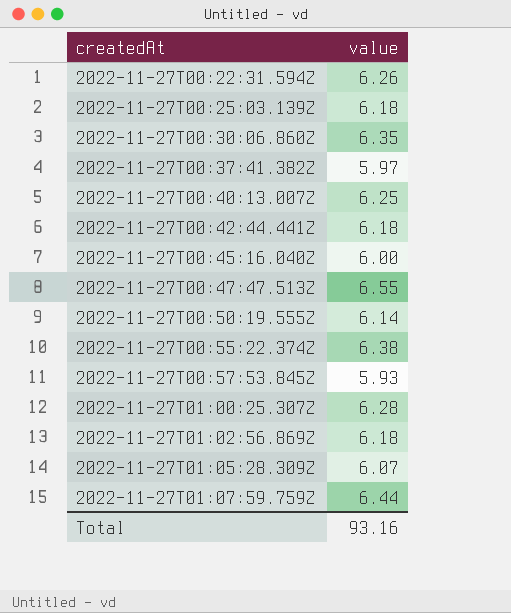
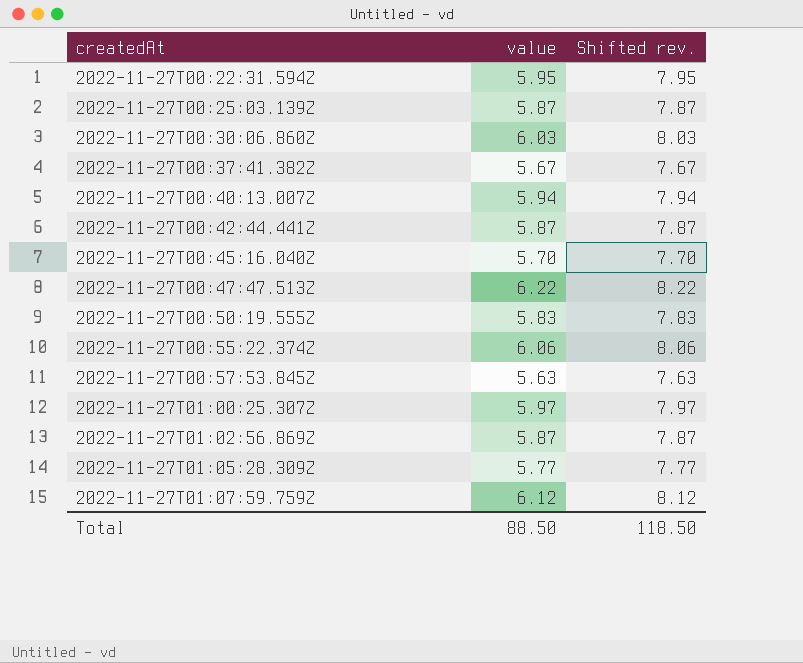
column Shifted rev. | formula: none -> [value] + 2
2022-11-27T00:22:31.594Z | value: 6.26 -> 5.95
2022-11-27T00:25:03.139Z | value: 6.18 -> 5.87
2022-11-27T00:30:06.860Z | value: 6.35 -> 6.03
2022-11-27T00:37:41.382Z | value: 5.97 -> 5.67
2022-11-27T00:40:13.007Z | value: 6.25 -> 5.94
2022-11-27T00:42:44.441Z | value: 6.18 -> 5.87
2022-11-27T00:45:16.040Z | value: 6.00 -> 5.70
2022-11-27T00:47:47.513Z | value: 6.55 -> 6.22
2022-11-27T00:50:19.555Z | value: 6.14 -> 5.83
2022-11-27T00:55:22.374Z | value: 6.38 -> 6.06
2022-11-27T00:57:53.845Z | value: 5.93 -> 5.63
2022-11-27T01:00:25.307Z | value: 6.28 -> 5.97
2022-11-27T01:02:56.869Z | value: 6.18 -> 5.87
2022-11-27T01:05:28.309Z | value: 6.07 -> 5.77
2022-11-27T01:07:59.759Z | value: 6.44 -> 6.12
Total | value: 93.16 -> 88.50

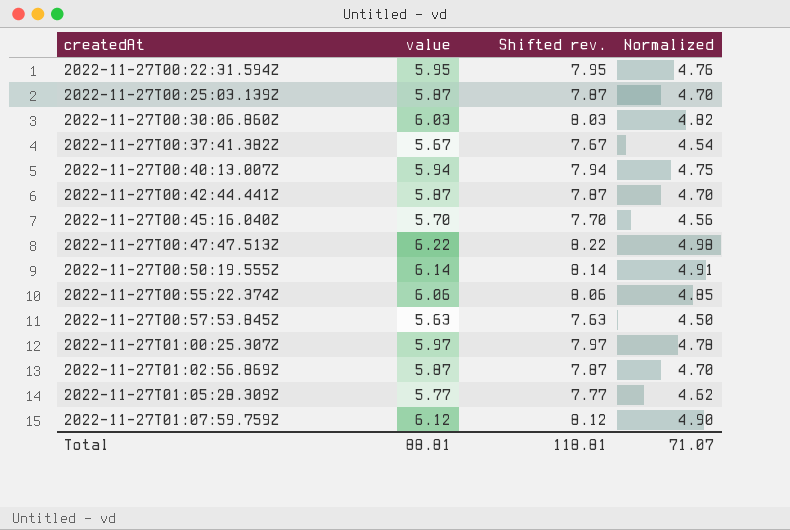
column Normalized | formula: none -> [value] * 0.8
2022-11-27T00:50:19.555Z | value: 5.83 -> 6.14
2022-11-27T00:50:19.555Z | Shifted rev.: 7.83 -> 8.14
Total | value: 88.50 -> 88.81
Total | Shifted rev.: 118.50 -> 118.81

